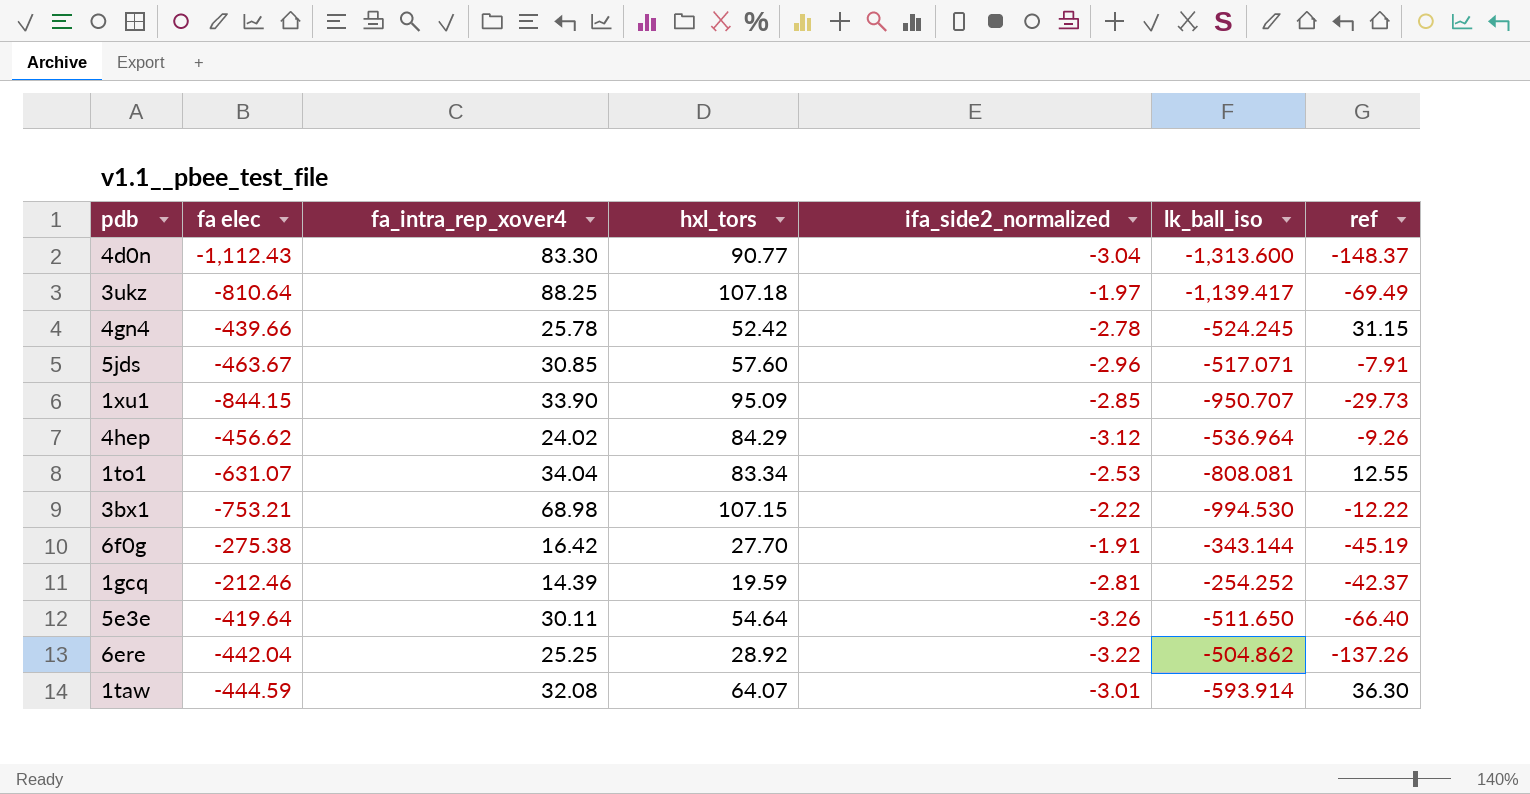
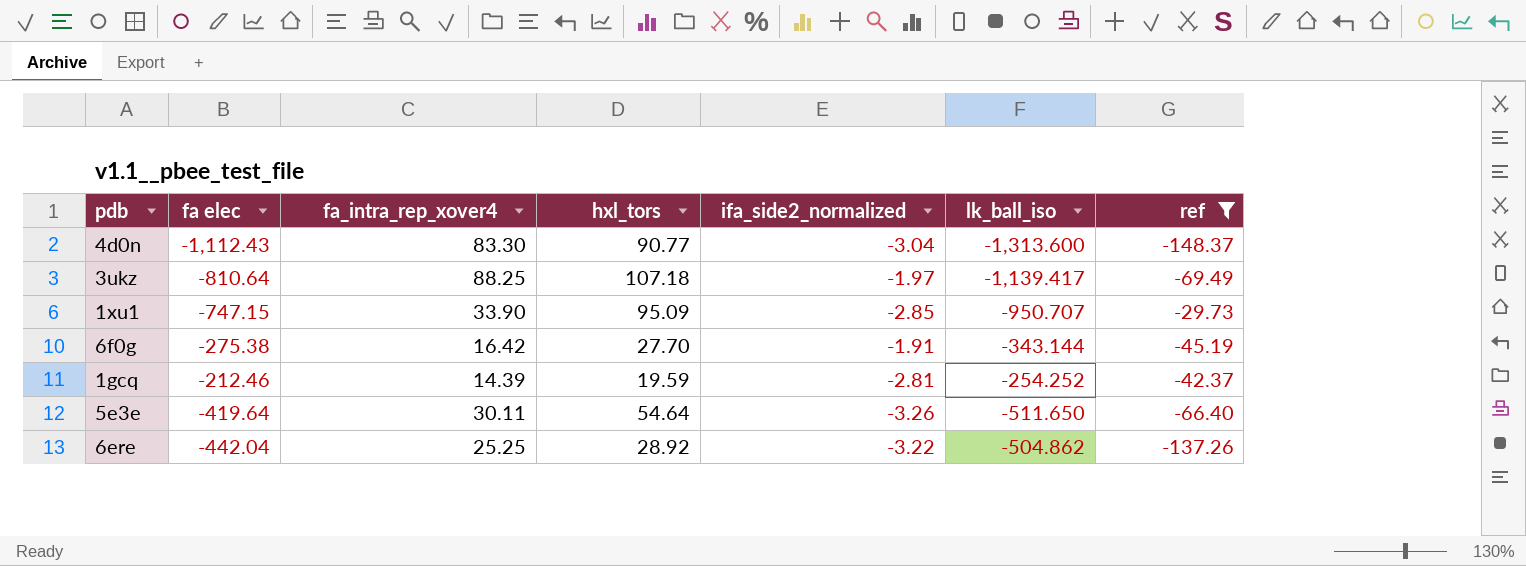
filter: none -> ref <= -29.73
1xu1 | fa elec: -844.15 -> -747.15

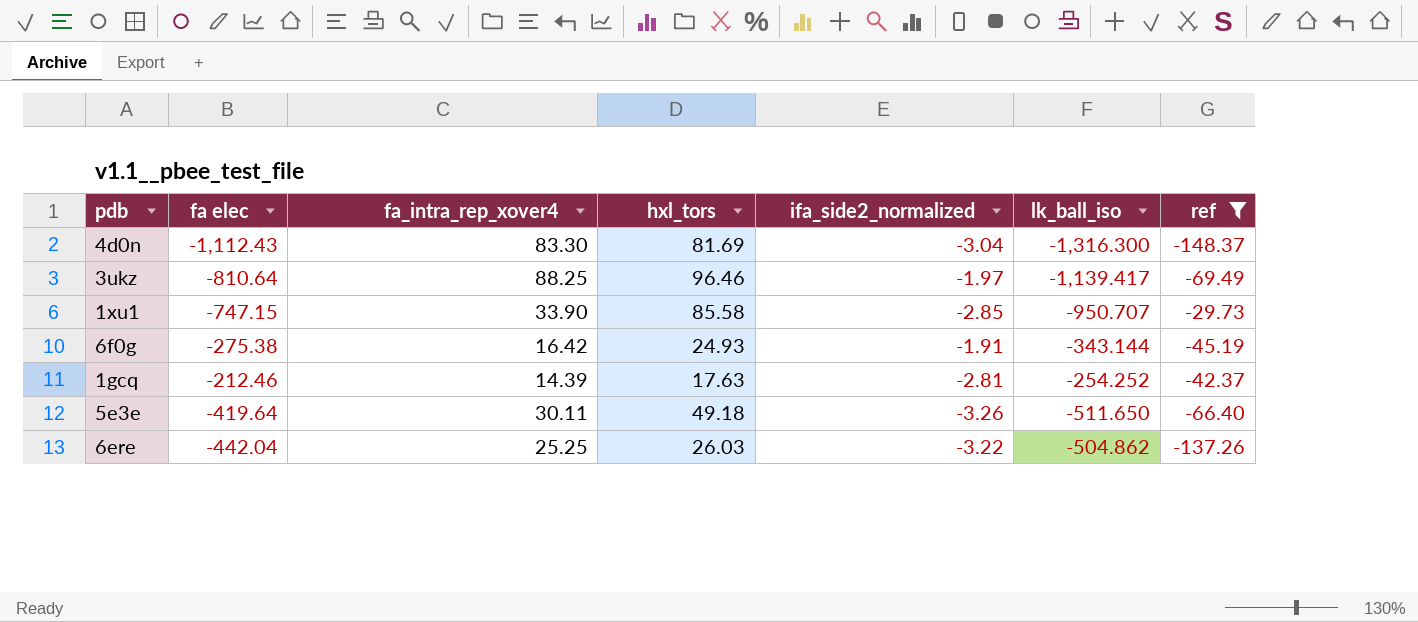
4d0n | hxl_tors: 90.77 -> 81.69
4d0n | lk_ball_iso: -1,313.600 -> -1,316.300
3ukz | hxl_tors: 107.18 -> 96.46
1xu1 | hxl_tors: 95.09 -> 85.58
6f0g | hxl_tors: 27.70 -> 24.93
1gcq | hxl_tors: 19.59 -> 17.63
5e3e | hxl_tors: 54.64 -> 49.18
6ere | hxl_tors: 28.92 -> 26.03

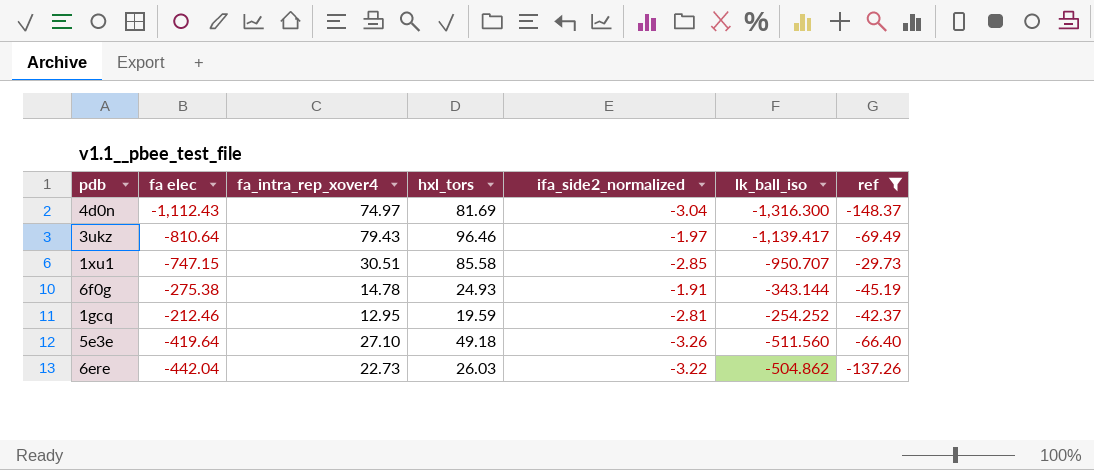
4d0n | fa_intra_rep_xover4: 83.30 -> 74.97
3ukz | fa_intra_rep_xover4: 88.25 -> 79.43
1xu1 | fa_intra_rep_xover4: 33.90 -> 30.51
6f0g | fa_intra_rep_xover4: 16.42 -> 14.78
1gcq | fa_intra_rep_xover4: 14.39 -> 12.95
1gcq | hxl_tors: 17.63 -> 19.59
5e3e | fa_intra_rep_xover4: 30.11 -> 27.10
5e3e | lk_ball_iso: -511.650 -> -511.560
6ere | fa_intra_rep_xover4: 25.25 -> 22.73

